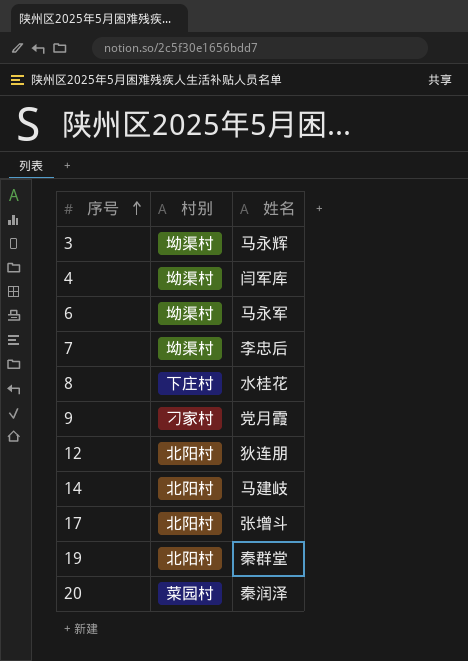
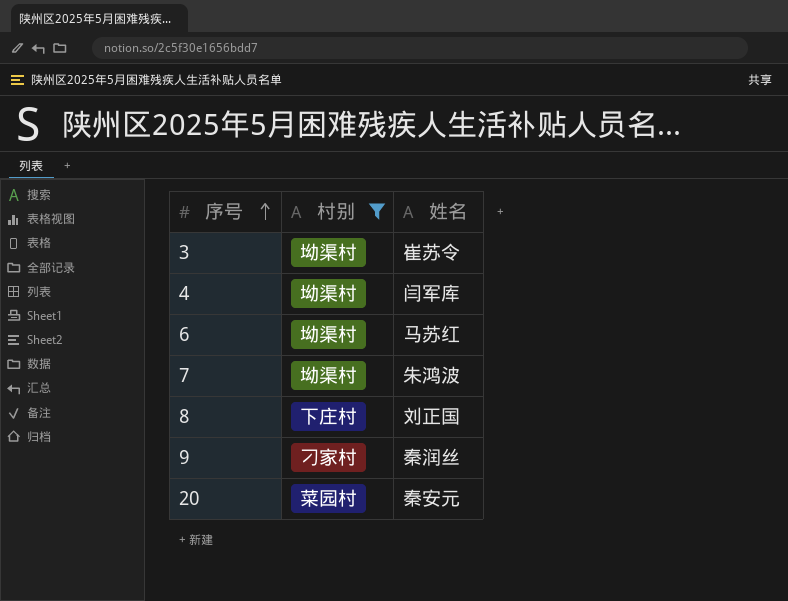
filter: none -> 村别 != 北阳村
3 | 姓名: 马永辉 -> 崔苏令
6 | 姓名: 马永军 -> 马苏红
7 | 姓名: 李忠后 -> 朱鸿波
8 | 姓名: 水桂花 -> 刘正国
9 | 姓名: 党月霞 -> 秦润丝
20 | 姓名: 秦润泽 -> 秦安元

